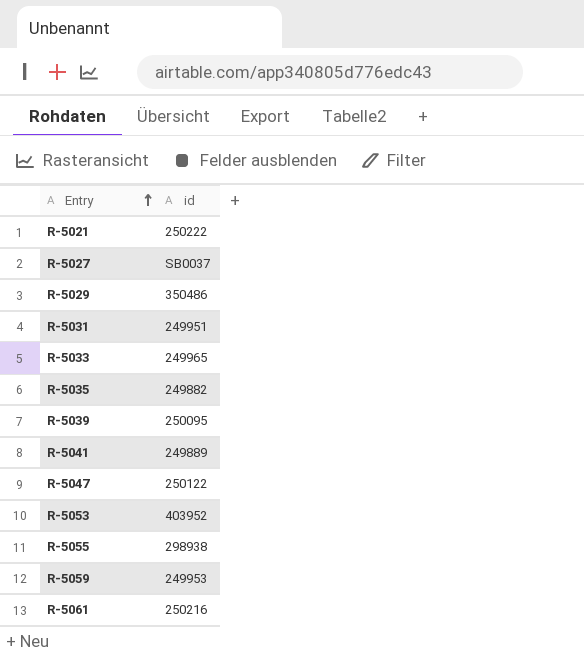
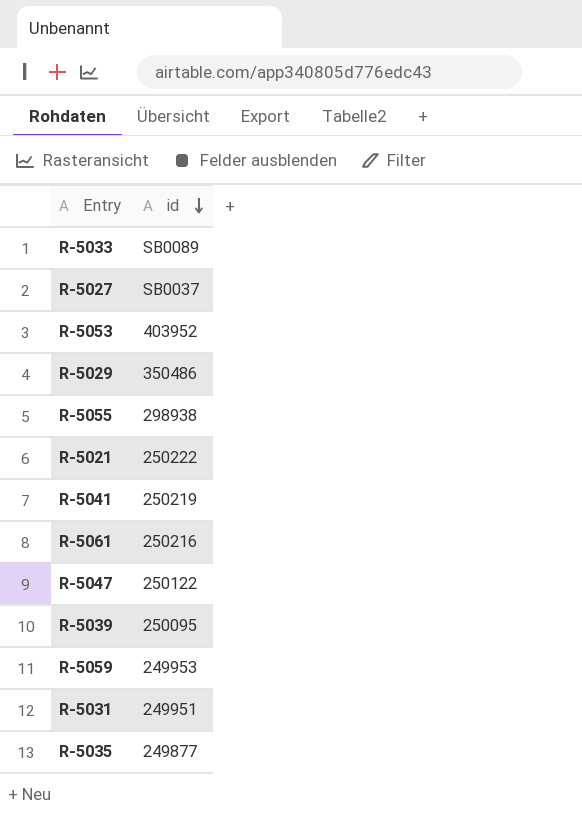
row order: Entry ascending -> id descending
R-5033 | id: 249965 -> SB0089
R-5041 | id: 249889 -> 250219
R-5035 | id: 249882 -> 249877

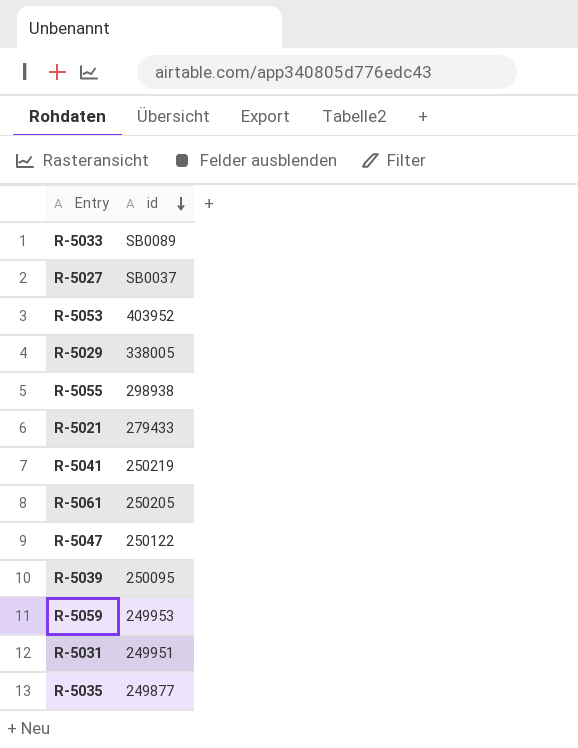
R-5029 | id: 350486 -> 338005
R-5021 | id: 250222 -> 279433
R-5061 | id: 250216 -> 250205

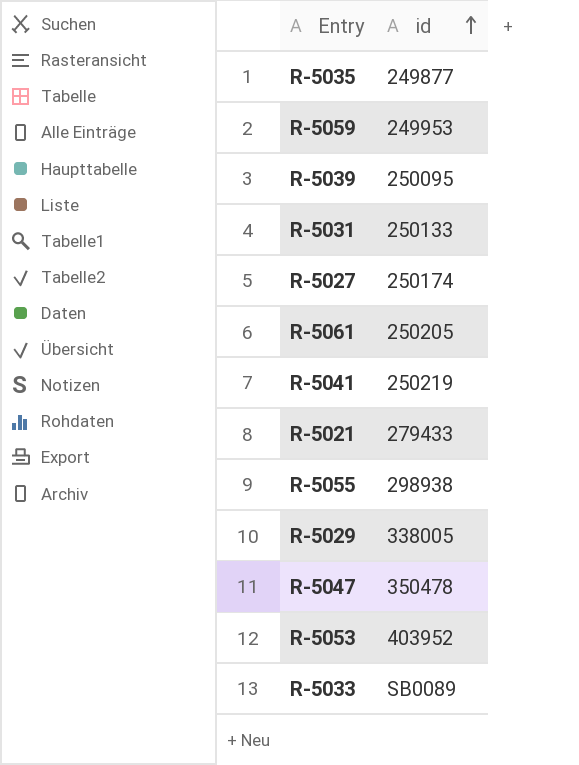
row order: id descending -> id ascending
R-5031 | id: 249951 -> 250133
R-5027 | id: SB0037 -> 250174
R-5047 | id: 250122 -> 350478

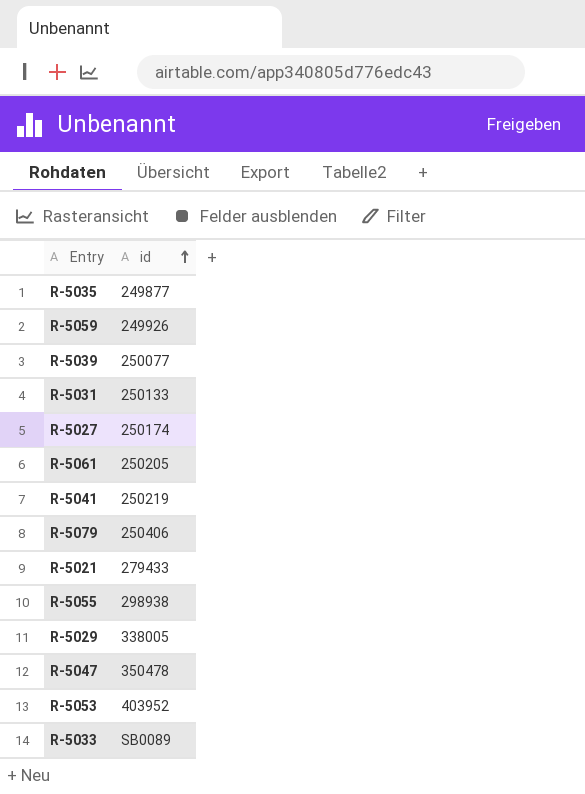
R-5059 | id: 249953 -> 249926
R-5039 | id: 250095 -> 250077
row R-5079: none -> 250406

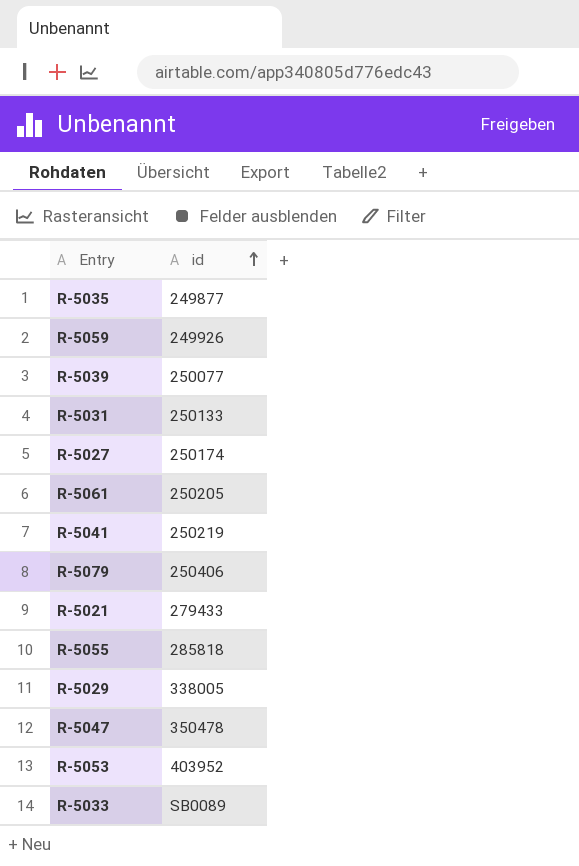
R-5055 | id: 298938 -> 285818

